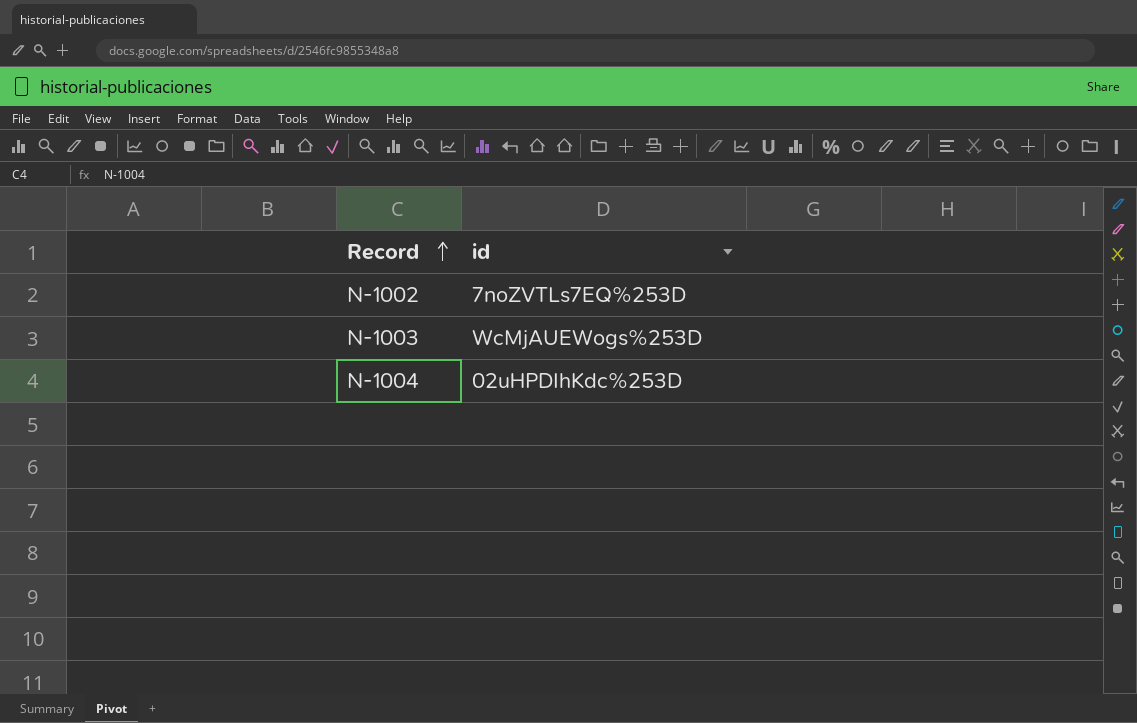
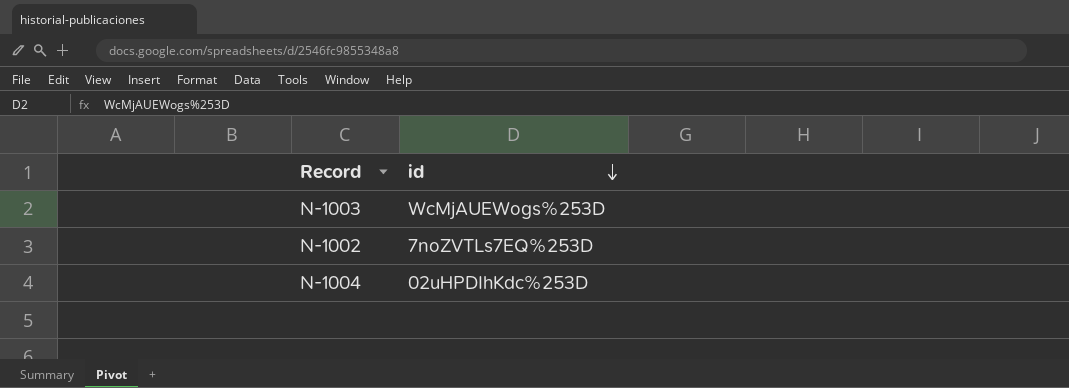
row order: Record ascending -> id descending

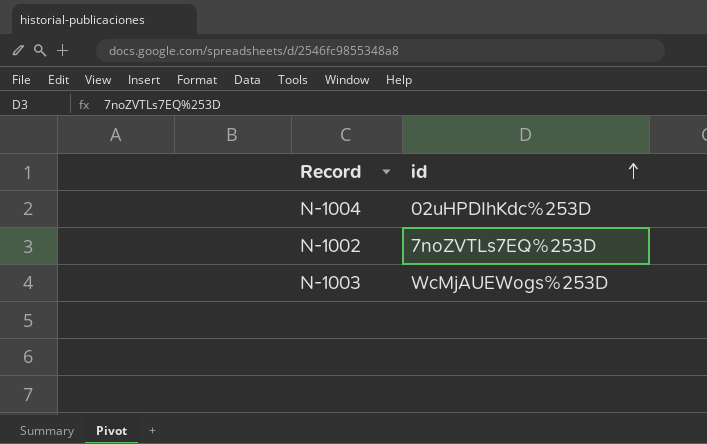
row order: id descending -> id ascending

